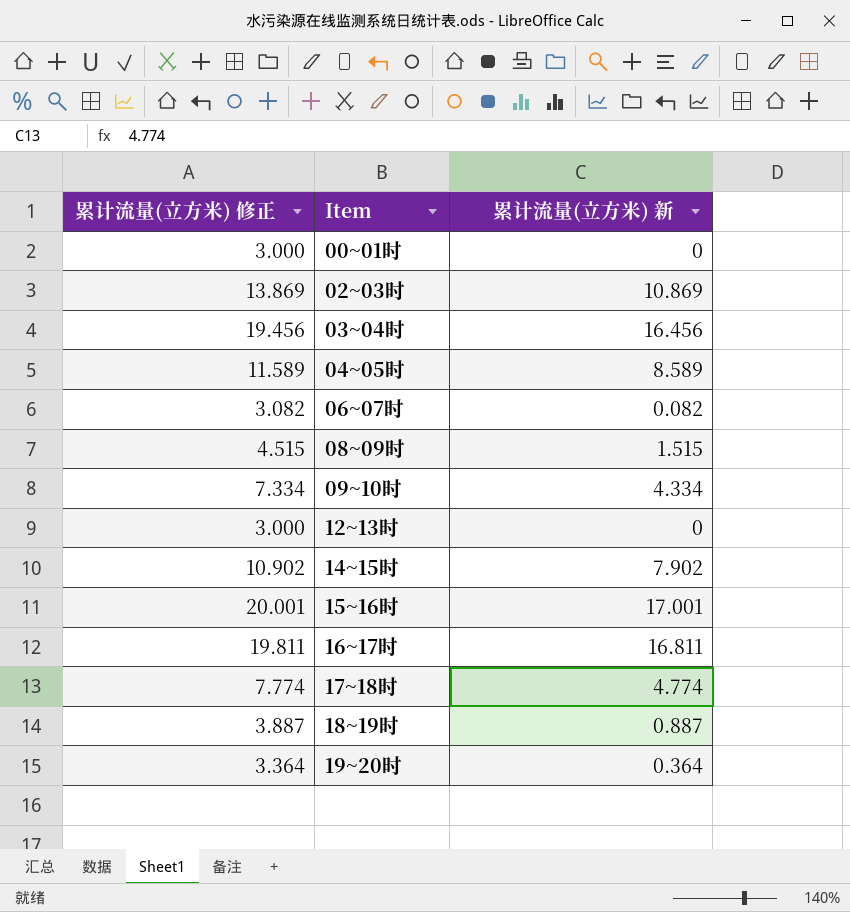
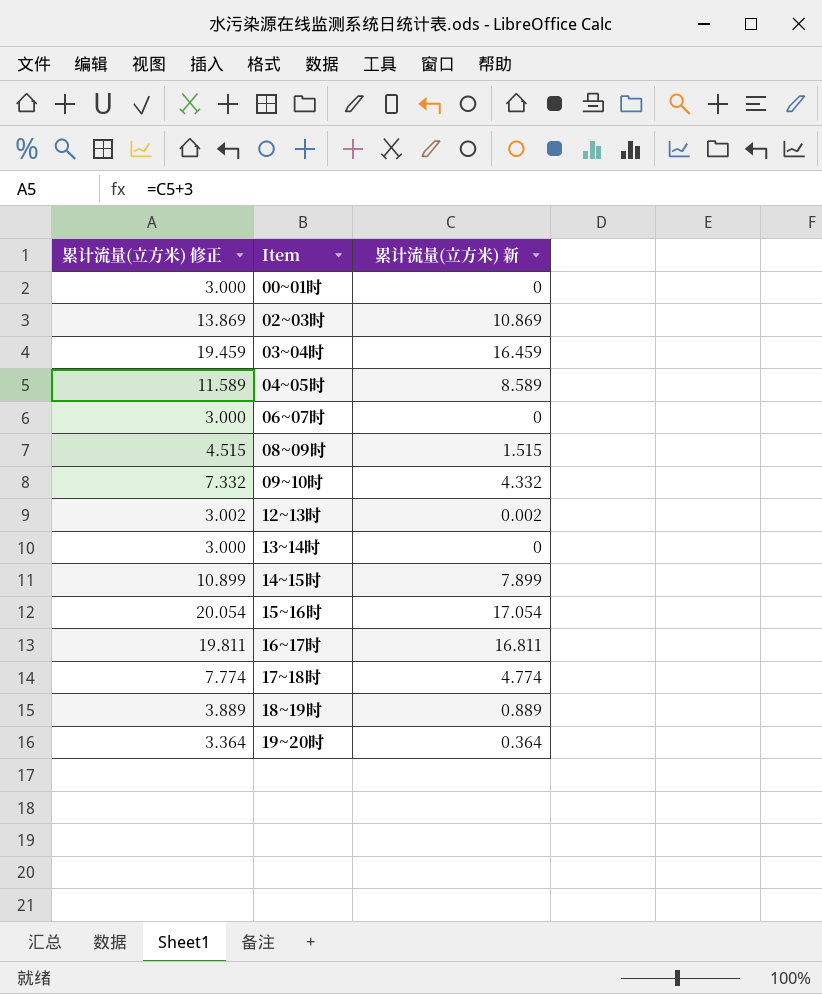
03~04时 | 累计流量(立方米) 修正: 19.456 -> 19.459
03~04时 | 累计流量(立方米) 新: 16.456 -> 16.459
06~07时 | 累计流量(立方米) 修正: 3.082 -> 3.000
06~07时 | 累计流量(立方米) 新: 0.082 -> 0
09~10时 | 累计流量(立方米) 修正: 7.334 -> 7.332
09~10时 | 累计流量(立方米) 新: 4.334 -> 4.332
12~13时 | 累计流量(立方米) 修正: 3.000 -> 3.002
12~13时 | 累计流量(立方米) 新: 0 -> 0.002
row 13~14时: none -> 3.000 | 0
14~15时 | 累计流量(立方米) 修正: 10.902 -> 10.899
14~15时 | 累计流量(立方米) 新: 7.902 -> 7.899
15~16时 | 累计流量(立方米) 修正: 20.001 -> 20.054
15~16时 | 累计流量(立方米) 新: 17.001 -> 17.054
18~19时 | 累计流量(立方米) 修正: 3.887 -> 3.889
18~19时 | 累计流量(立方米) 新: 0.887 -> 0.889

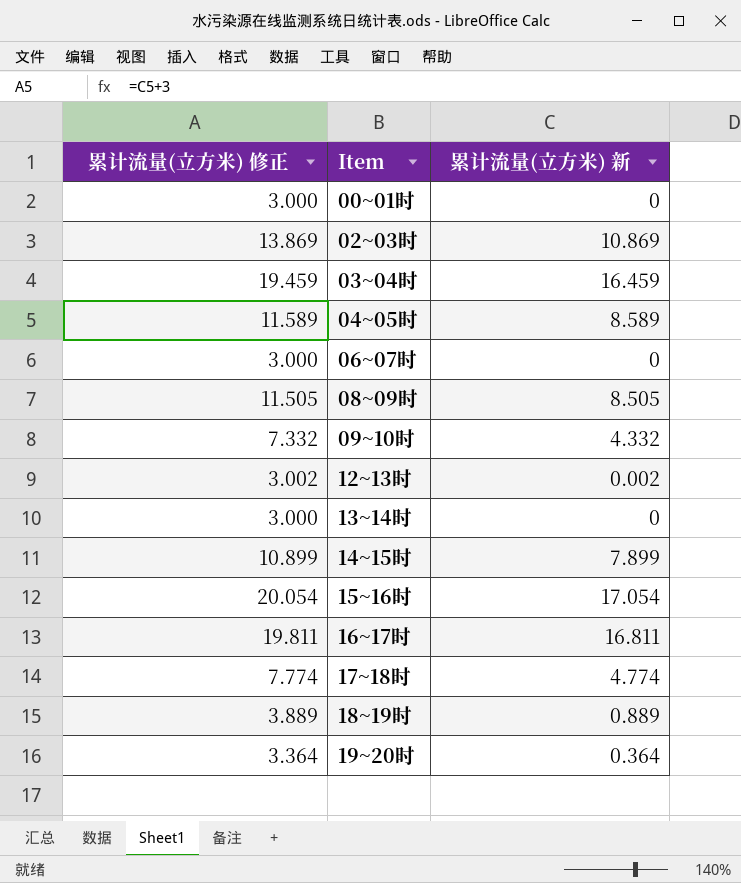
08~09时 | 累计流量(立方米) 修正: 4.515 -> 11.505
08~09时 | 累计流量(立方米) 新: 1.515 -> 8.505

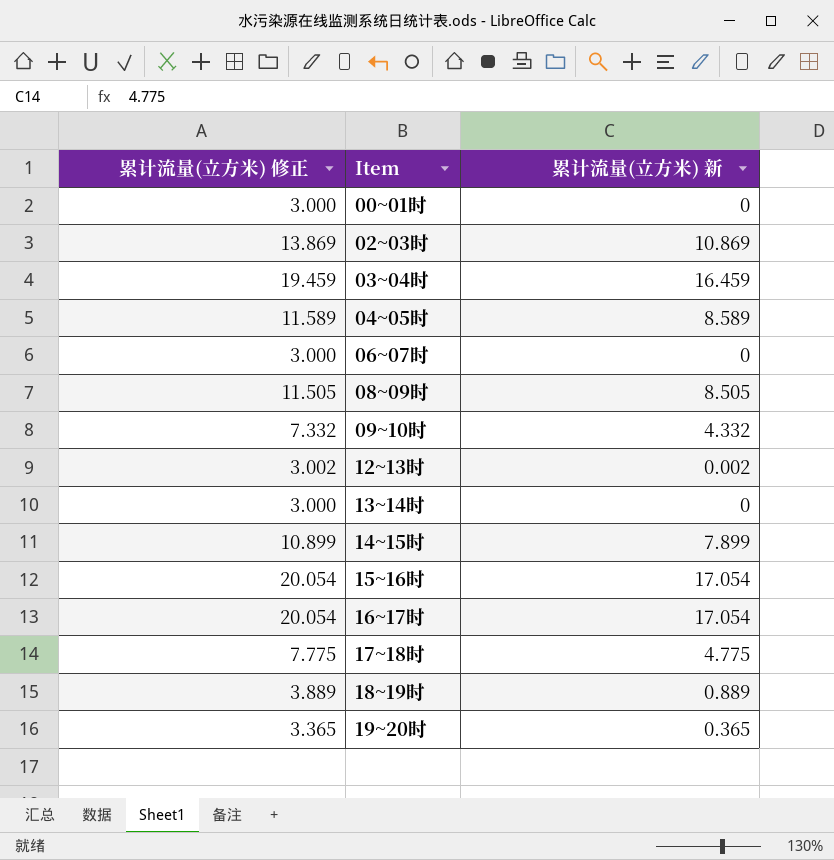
16~17时 | 累计流量(立方米) 修正: 19.811 -> 20.054
16~17时 | 累计流量(立方米) 新: 16.811 -> 17.054
17~18时 | 累计流量(立方米) 修正: 7.774 -> 7.775
17~18时 | 累计流量(立方米) 新: 4.774 -> 4.775
19~20时 | 累计流量(立方米) 修正: 3.364 -> 3.365
19~20时 | 累计流量(立方米) 新: 0.364 -> 0.365

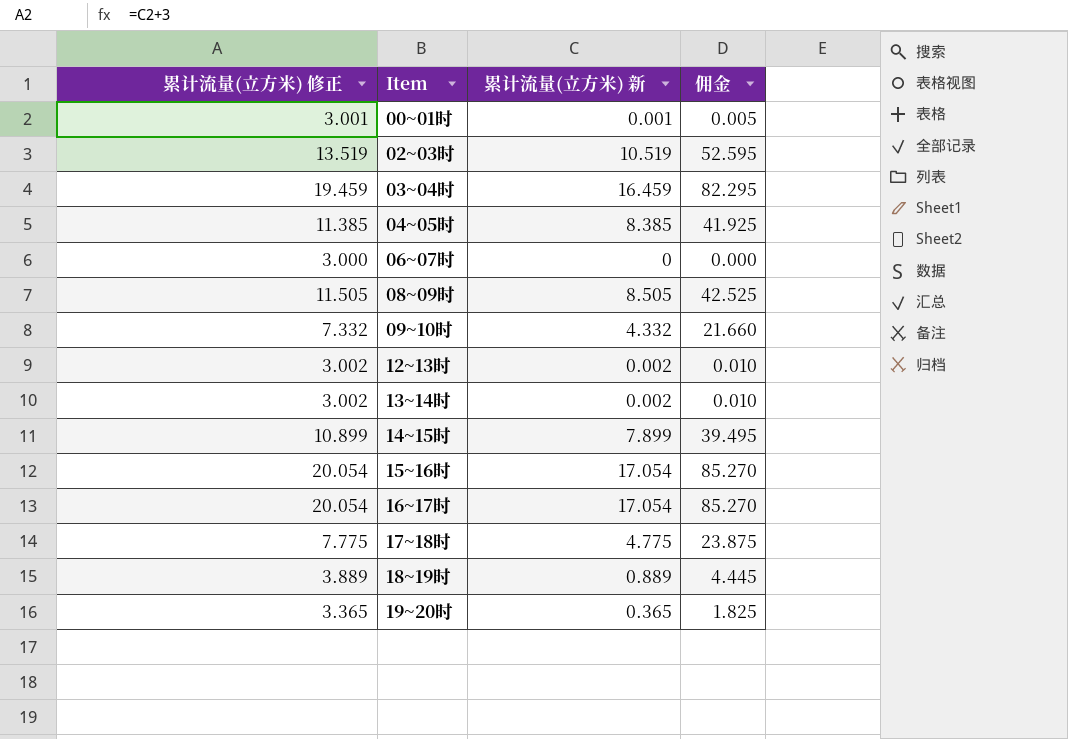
column 佣金 | formula: none -> [累计流量(立方米) 新] * 5
00~01时 | 累计流量(立方米) 修正: 3.000 -> 3.001
00~01时 | 累计流量(立方米) 新: 0 -> 0.001
02~03时 | 累计流量(立方米) 修正: 13.869 -> 13.519
02~03时 | 累计流量(立方米) 新: 10.869 -> 10.519
04~05时 | 累计流量(立方米) 修正: 11.589 -> 11.385
04~05时 | 累计流量(立方米) 新: 8.589 -> 8.385
13~14时 | 累计流量(立方米) 修正: 3.000 -> 3.002
13~14时 | 累计流量(立方米) 新: 0 -> 0.002

